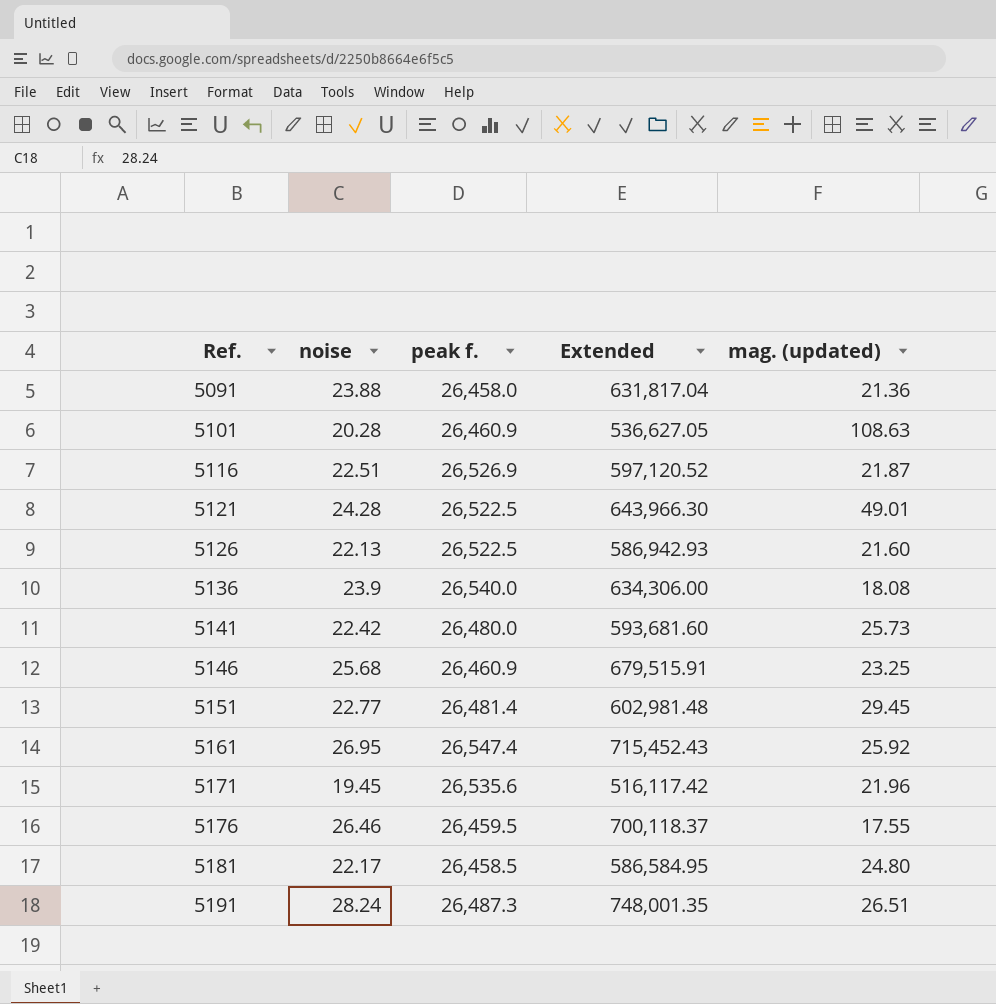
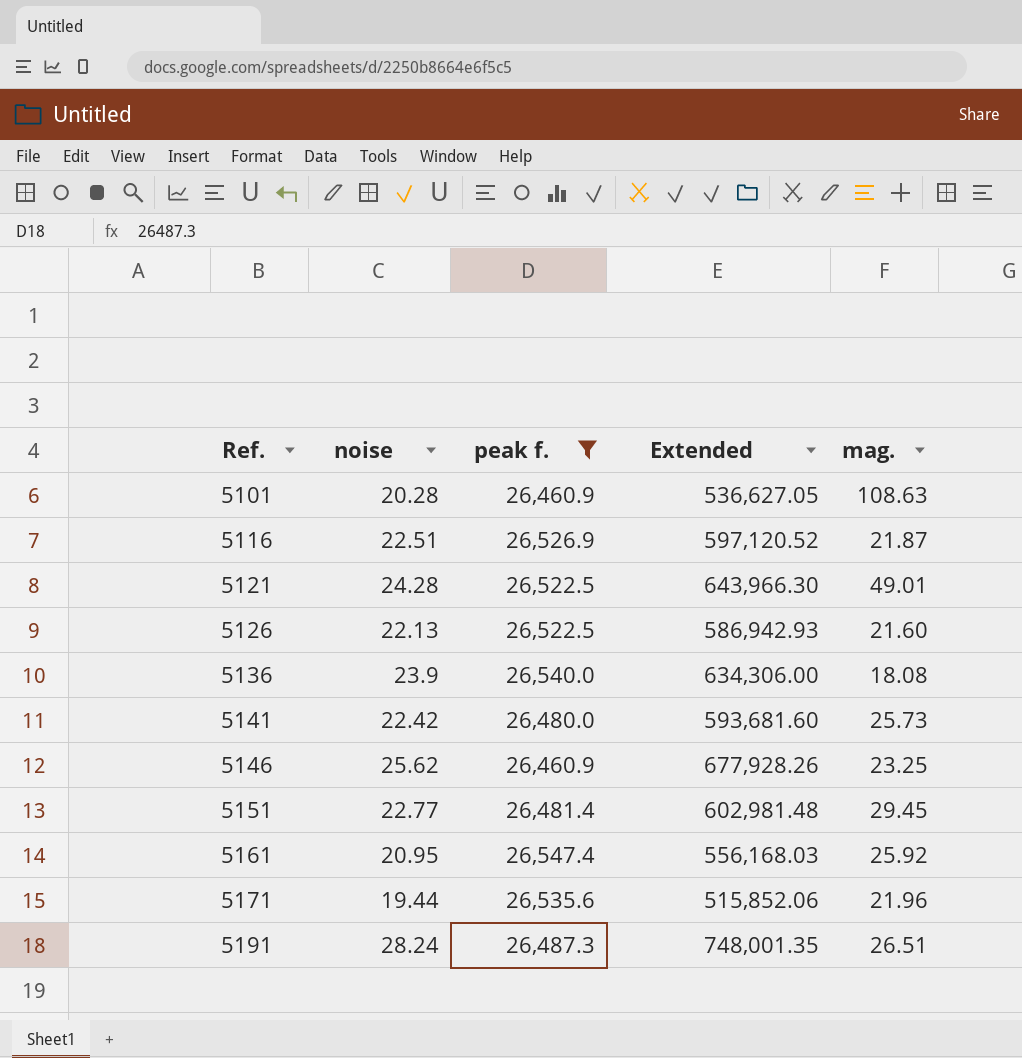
filter: none -> peak f. >= 26,460.9
column name: mag. (updated) -> mag.
5146 | noise: 25.68 -> 25.62
5146 | Extended: 679,515.91 -> 677,928.26
5161 | noise: 26.95 -> 20.95
5161 | Extended: 715,452.43 -> 556,168.03
5171 | noise: 19.45 -> 19.44
5171 | Extended: 516,117.42 -> 515,852.06

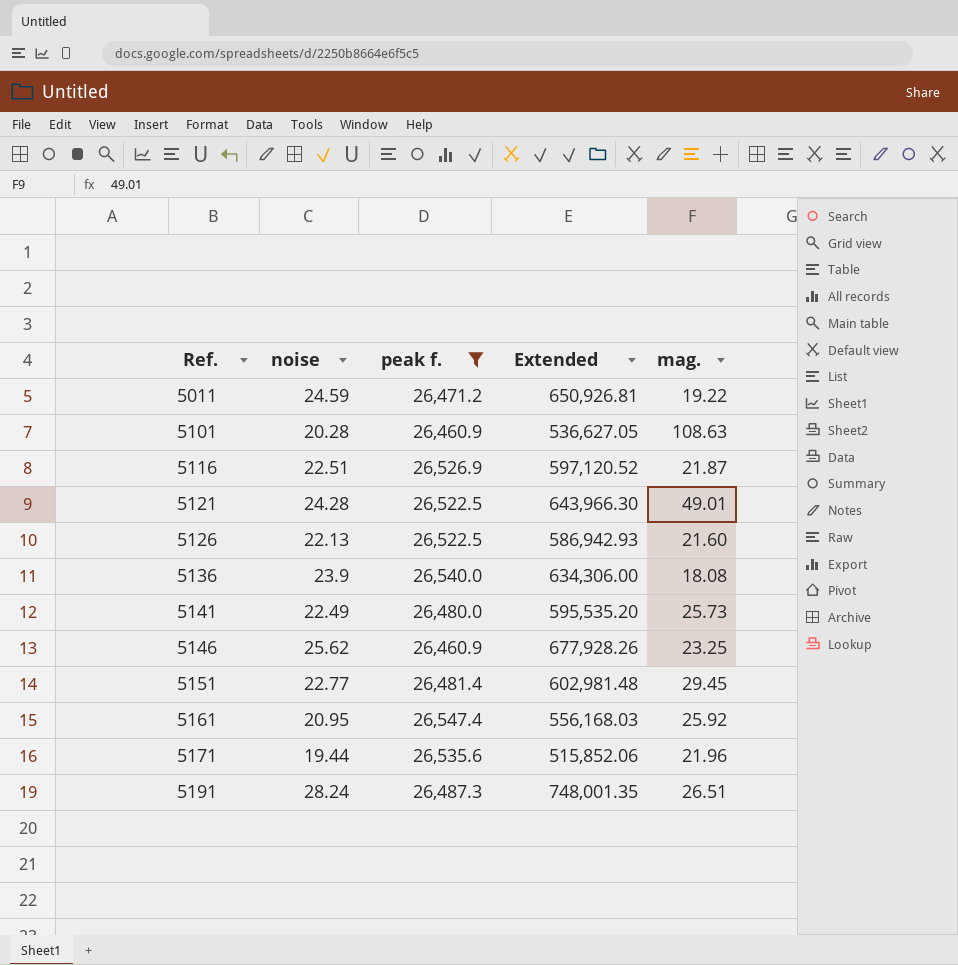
row 5011: none -> 24.59 | 26,471.2 | 650,926.81 | 19.22
5141 | noise: 22.42 -> 22.49
5141 | Extended: 593,681.60 -> 595,535.20

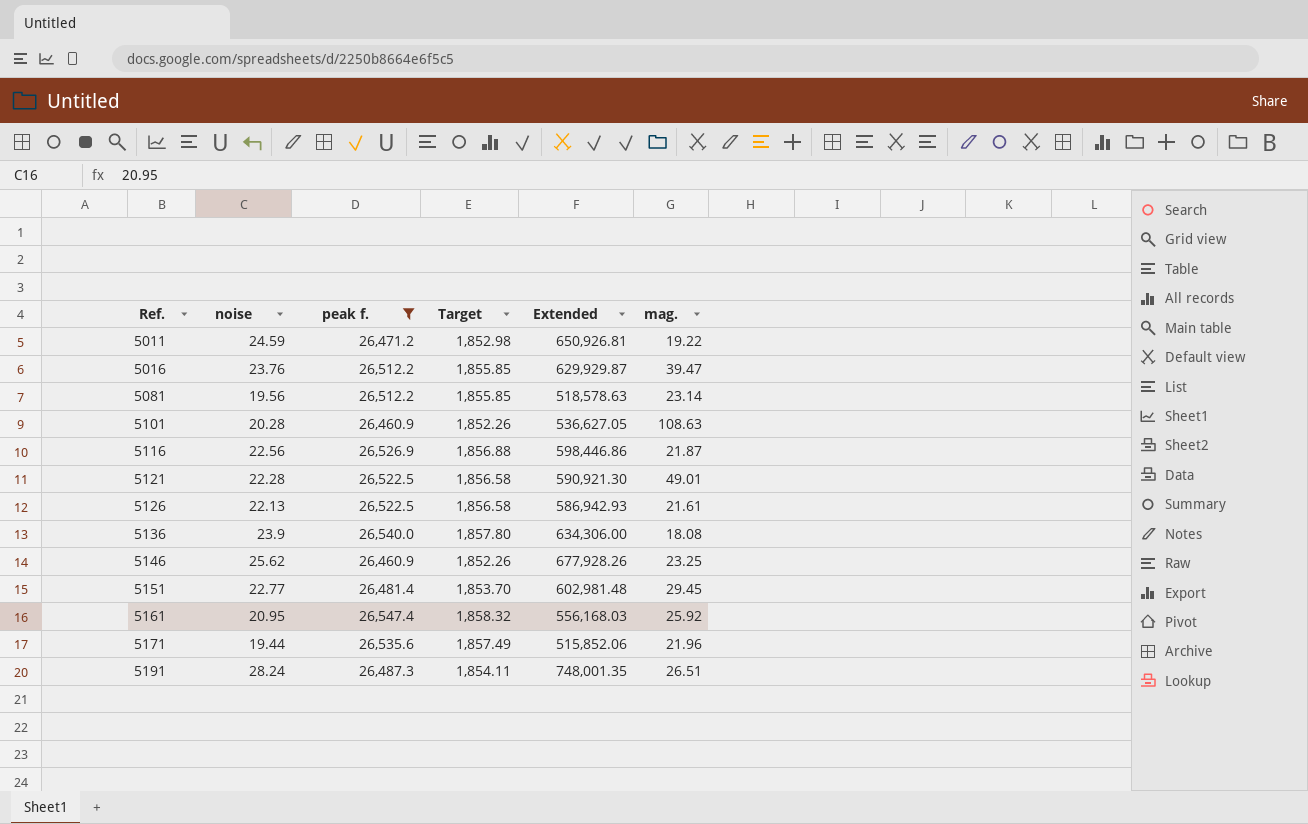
column Target | formula: none -> [peak f.] * 0.07
row 5141: 22.49 | 26,480.0 | 595,535.20 | 25.73 -> none
row 5016: none -> 23.76 | 26,512.2 | 1,855.85 | 629,929.87 | 39.47
row 5081: none -> 19.56 | 26,512.2 | 1,855.85 | 518,578.63 | 23.14
5116 | noise: 22.51 -> 22.56
5116 | Extended: 597,120.52 -> 598,446.86
5121 | noise: 24.28 -> 22.28
5121 | Extended: 643,966.30 -> 590,921.30
5126 | mag.: 21.60 -> 21.61

